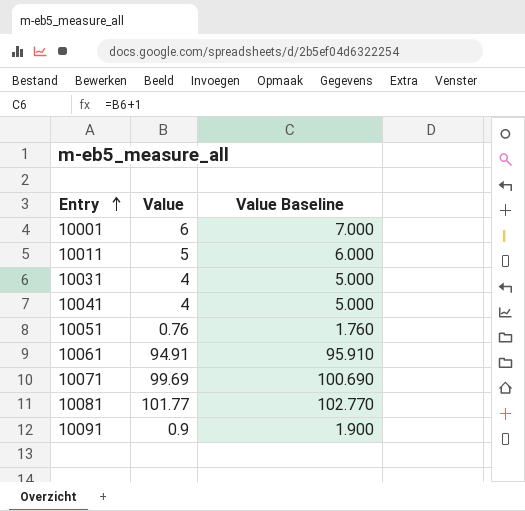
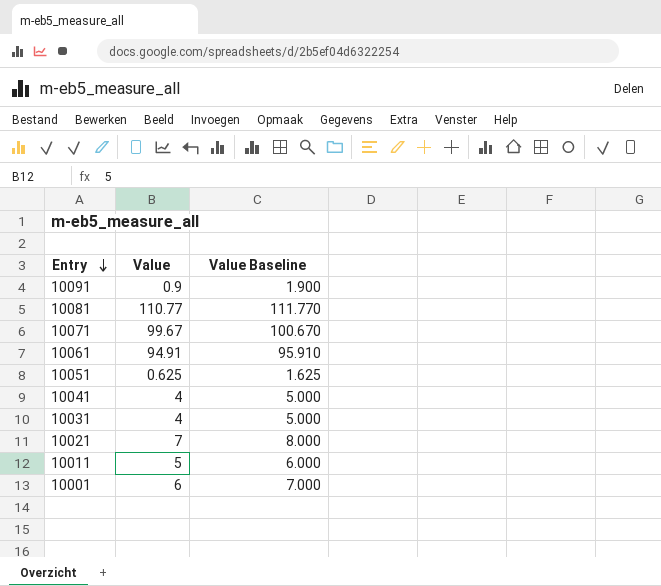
row order: Entry ascending -> Entry descending
10081 | Value: 101.77 -> 110.77
10081 | Value Baseline: 102.770 -> 111.770
10071 | Value: 99.69 -> 99.67
10071 | Value Baseline: 100.690 -> 100.670
10051 | Value: 0.76 -> 0.625
10051 | Value Baseline: 1.760 -> 1.625
row 10021: none -> 7 | 8.000

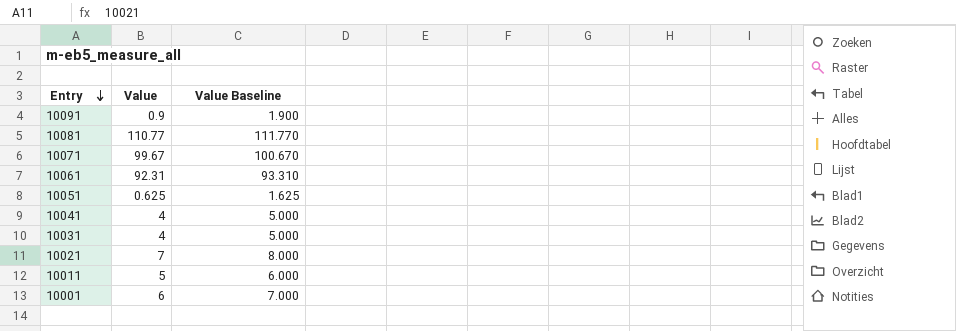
10061 | Value: 94.91 -> 92.31
10061 | Value Baseline: 95.910 -> 93.310

